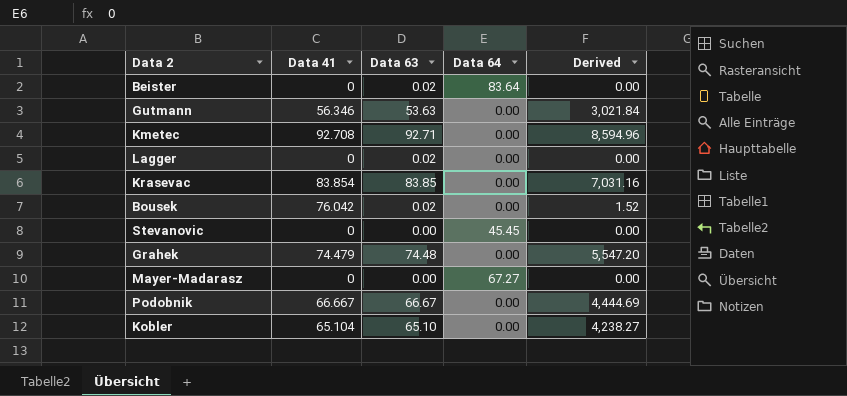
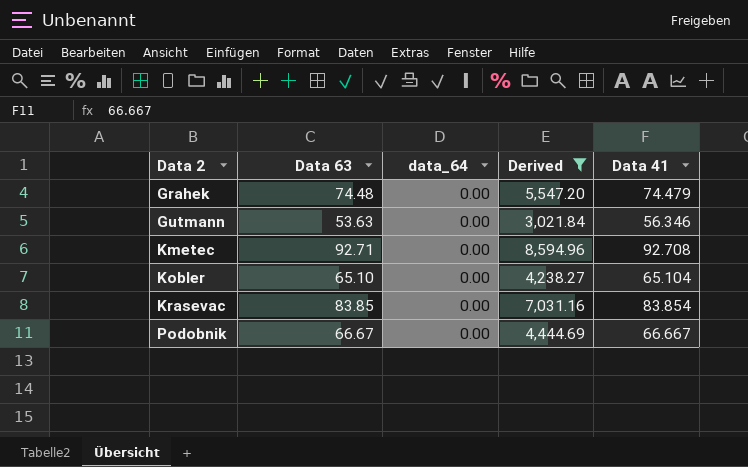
filter: none -> Derived >= 3,021.84
row order: none -> Data 2 ascending
column name: Data 64 -> data_64
column Data 41 | position: 2 -> 5

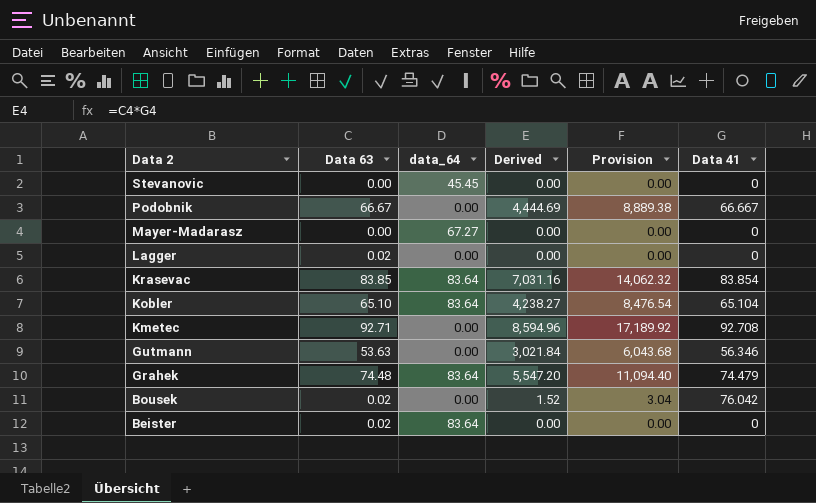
filter: Derived >= 3,021.84 -> none
row order: Data 2 ascending -> Data 2 descending
column Provision | formula: none -> [Derived] * 2
Krasevac | data_64: 0.00 -> 83.64
Kobler | data_64: 0.00 -> 83.64
Grahek | data_64: 0.00 -> 83.64

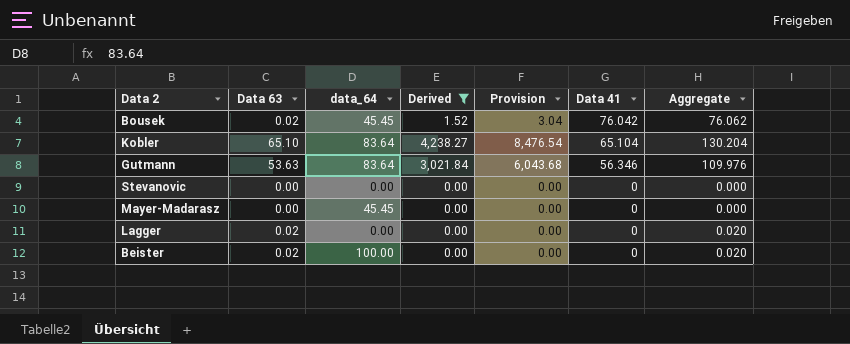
filter: none -> Derived <= 4,238.27
row order: Data 2 descending -> Data 41 descending
column Aggregate | formula: none -> [Data 63] + [Data 41]
Bousek | data_64: 0.00 -> 45.45
Gutmann | data_64: 0.00 -> 83.64
Stevanovic | data_64: 45.45 -> 0.00
Mayer-Madarasz | data_64: 67.27 -> 45.45
Beister | data_64: 83.64 -> 100.00

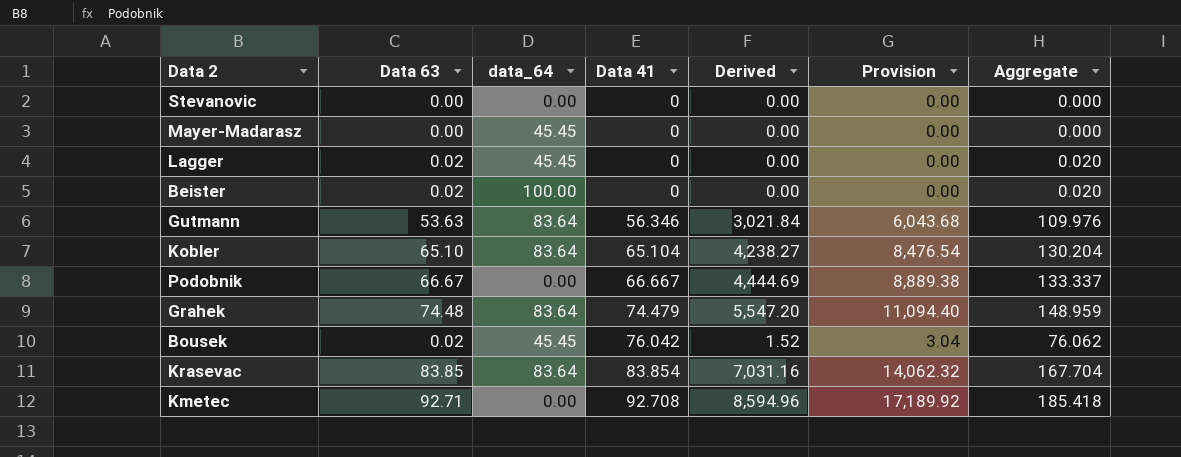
filter: Derived <= 4,238.27 -> none
row order: Data 41 descending -> Data 41 ascending
column Data 41 | position: 6 -> 4
Lagger | data_64: 0.00 -> 45.45

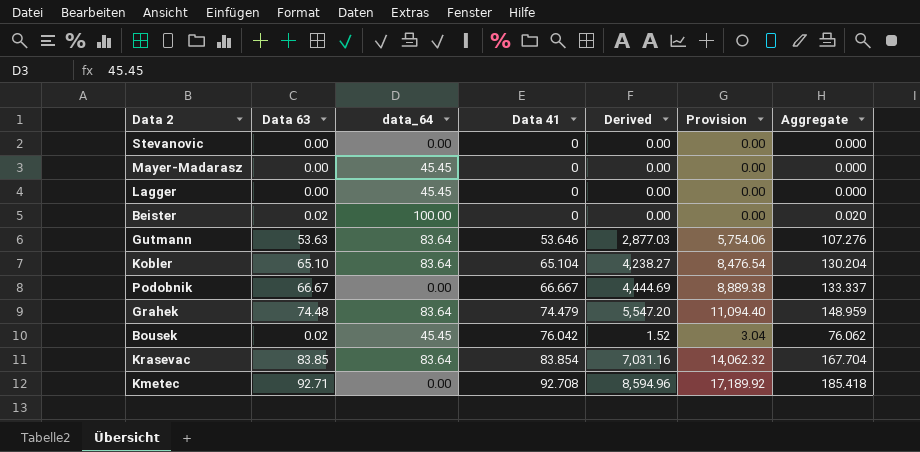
Lagger | Data 63: 0.02 -> 0.00
Lagger | Aggregate: 0.020 -> 0.000
Gutmann | Data 41: 56.346 -> 53.646
Gutmann | Derived: 3,021.84 -> 2,877.03
Gutmann | Provision: 6,043.68 -> 5,754.06
Gutmann | Aggregate: 109.976 -> 107.276

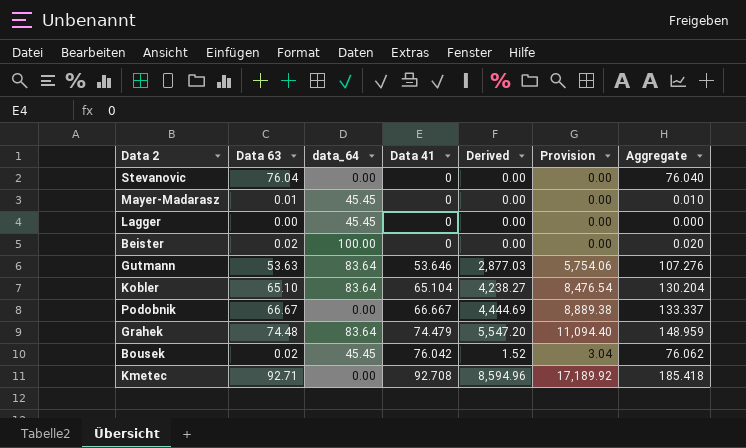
row Krasevac: 83.85 | 83.64 | 83.854 | 7,031.16 | 14,062.32 | 167.704 -> none
Stevanovic | Data 63: 0.00 -> 76.04
Stevanovic | Aggregate: 0.000 -> 76.040
Mayer-Madarasz | Data 63: 0.00 -> 0.01
Mayer-Madarasz | Aggregate: 0.000 -> 0.010

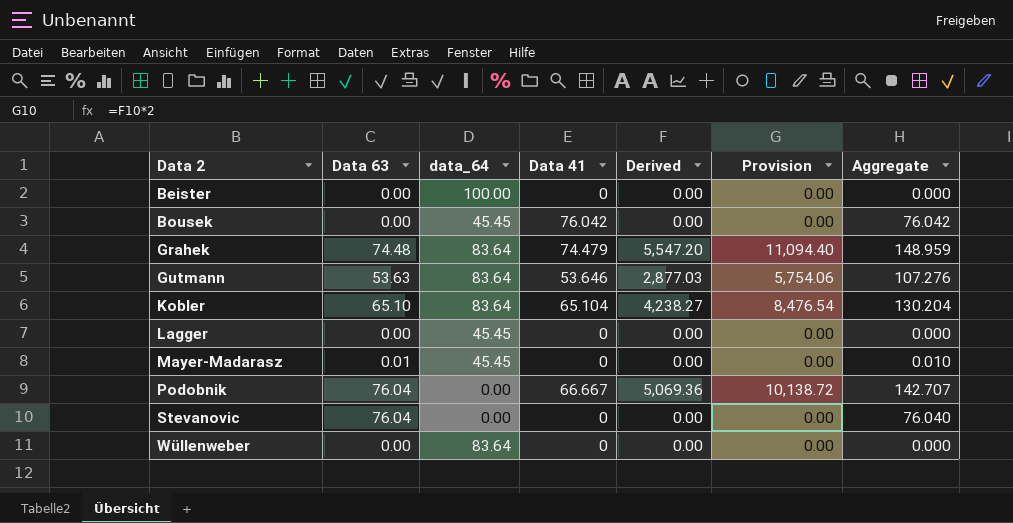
row order: Data 41 ascending -> Data 2 ascending
row Kmetec: 92.71 | 0.00 | 92.708 | 8,594.96 | 17,189.92 | 185.418 -> none
Beister | Data 63: 0.02 -> 0.00
Beister | Aggregate: 0.020 -> 0.000
Bousek | Data 63: 0.02 -> 0.00
Bousek | Derived: 1.52 -> 0.00
Bousek | Provision: 3.04 -> 0.00
Bousek | Aggregate: 76.062 -> 76.042
Podobnik | Data 63: 66.67 -> 76.04
Podobnik | Derived: 4,444.69 -> 5,069.36
Podobnik | Provision: 8,889.38 -> 10,138.72
Podobnik | Aggregate: 133.337 -> 142.707
row Wüllenweber: none -> 0.00 | 83.64 | 0 | 0.00 | 0.00 | 0.000

